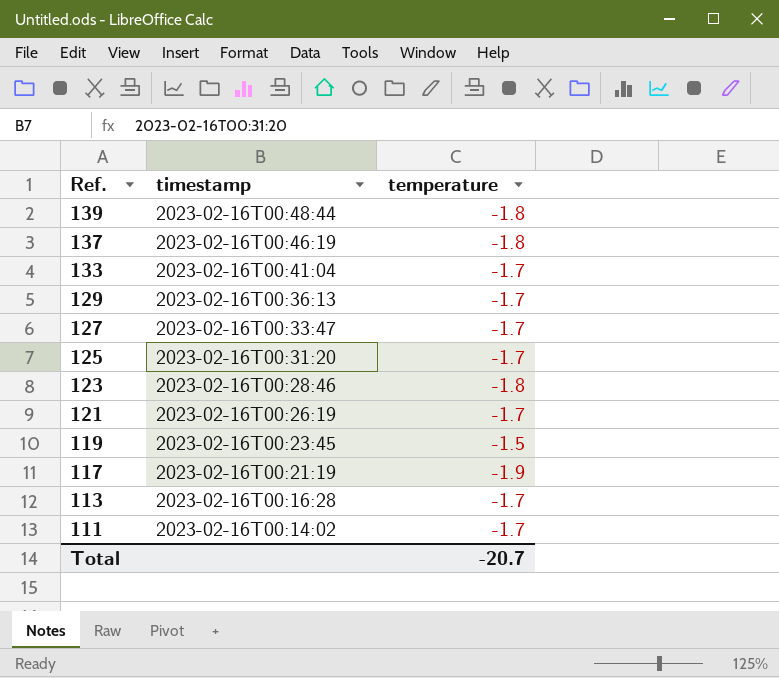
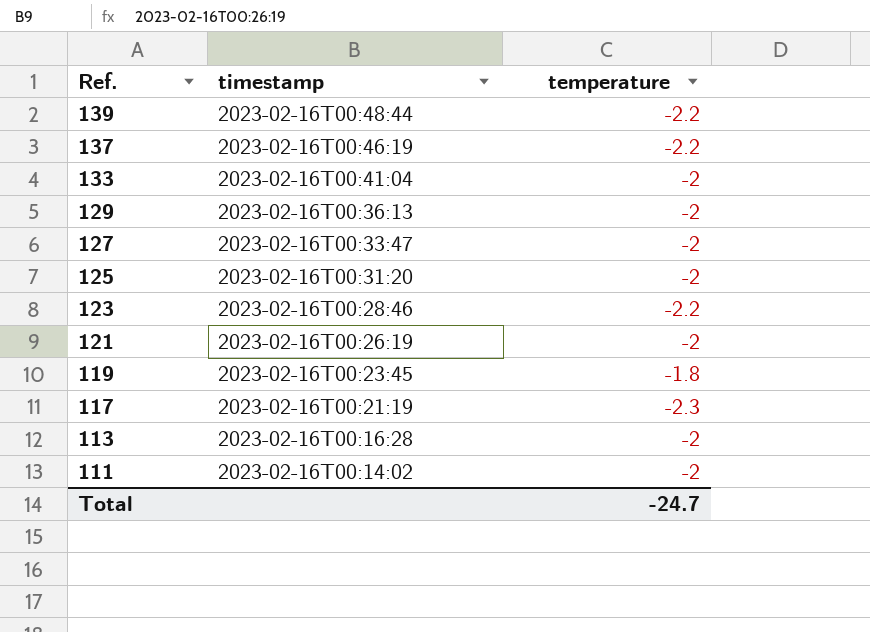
139 | temperature: -1.8 -> -2.2
137 | temperature: -1.8 -> -2.2
133 | temperature: -1.7 -> -2
129 | temperature: -1.7 -> -2
127 | temperature: -1.7 -> -2
125 | temperature: -1.7 -> -2
123 | temperature: -1.8 -> -2.2
121 | temperature: -1.7 -> -2
119 | temperature: -1.5 -> -1.8
117 | temperature: -1.9 -> -2.3
113 | temperature: -1.7 -> -2
111 | temperature: -1.7 -> -2
Total | temperature: -20.7 -> -24.7

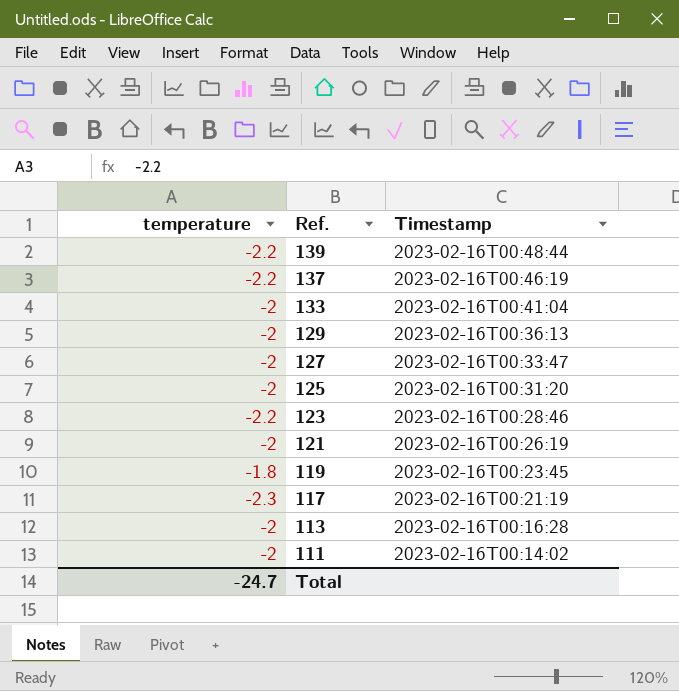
column temperature | position: 3 -> 1
column name: timestamp -> Timestamp

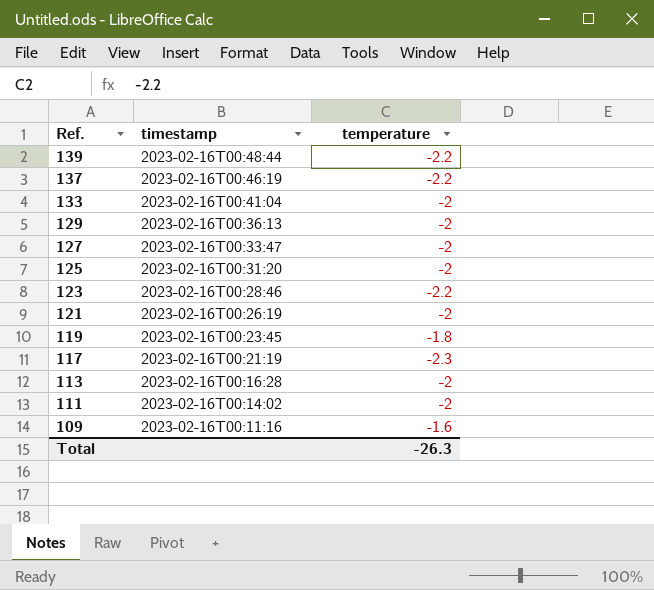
column name: Timestamp -> timestamp
column temperature | position: 1 -> 3
row 109: none -> 2023-02-16T00:11:16 | -1.6
Total | temperature: -24.7 -> -26.3

